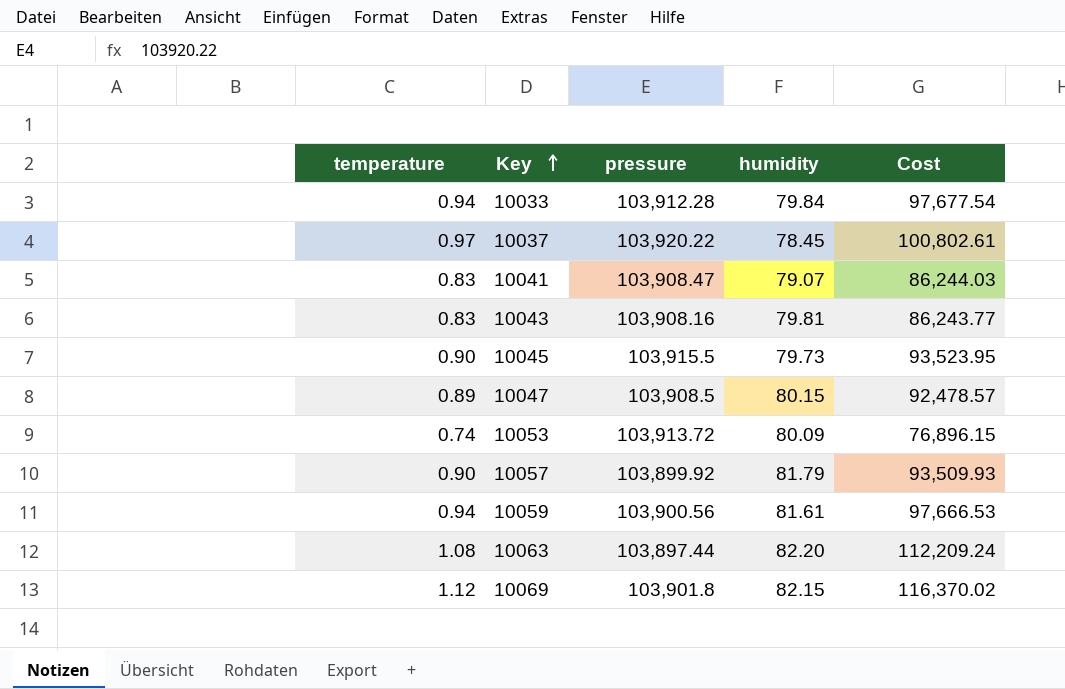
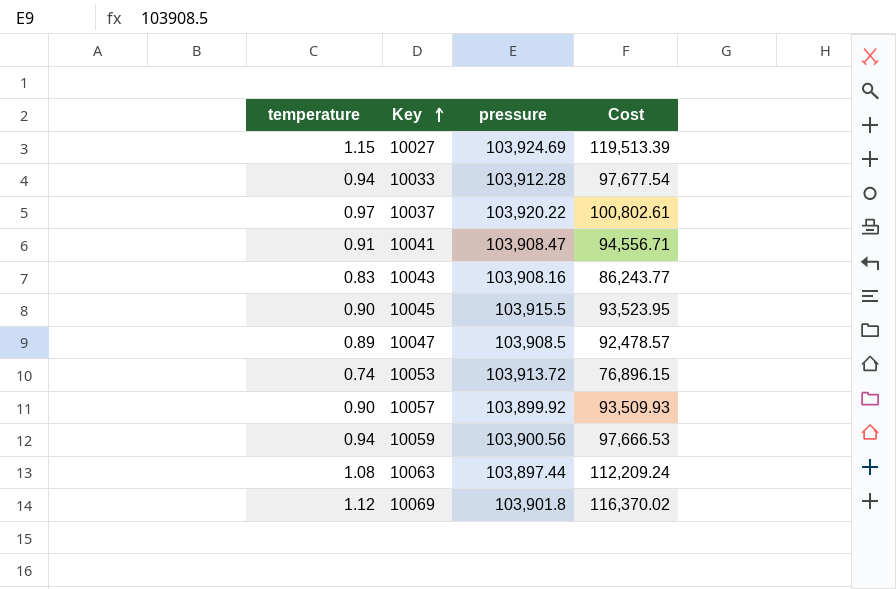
column humidity | position: 4 -> none
row 10027: none -> 1.15 | 103,924.69 | 119,513.39
10041 | temperature: 0.83 -> 0.91
10041 | Cost: 86,244.03 -> 94,556.71

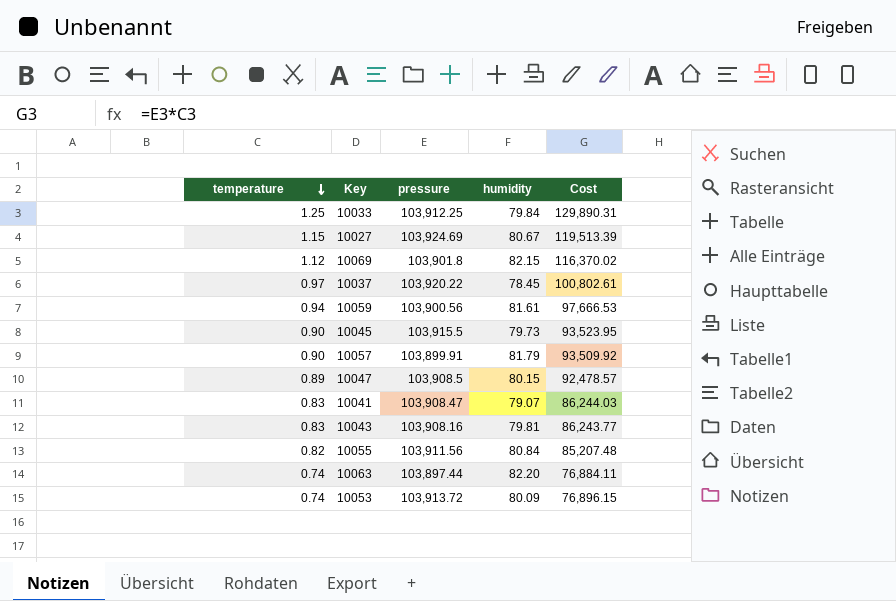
row order: Key ascending -> temperature descending
column humidity | position: none -> 4
10033 | temperature: 0.94 -> 1.25
10033 | pressure: 103,912.28 -> 103,912.25
10033 | Cost: 97,677.54 -> 129,890.31
10057 | pressure: 103,899.92 -> 103,899.91
10057 | Cost: 93,509.93 -> 93,509.92
10041 | temperature: 0.91 -> 0.83
10041 | Cost: 94,556.71 -> 86,244.03
row 10055: none -> 0.82 | 103,911.56 | 80.84 | 85,207.48
10063 | temperature: 1.08 -> 0.74
10063 | Cost: 112,209.24 -> 76,884.11

